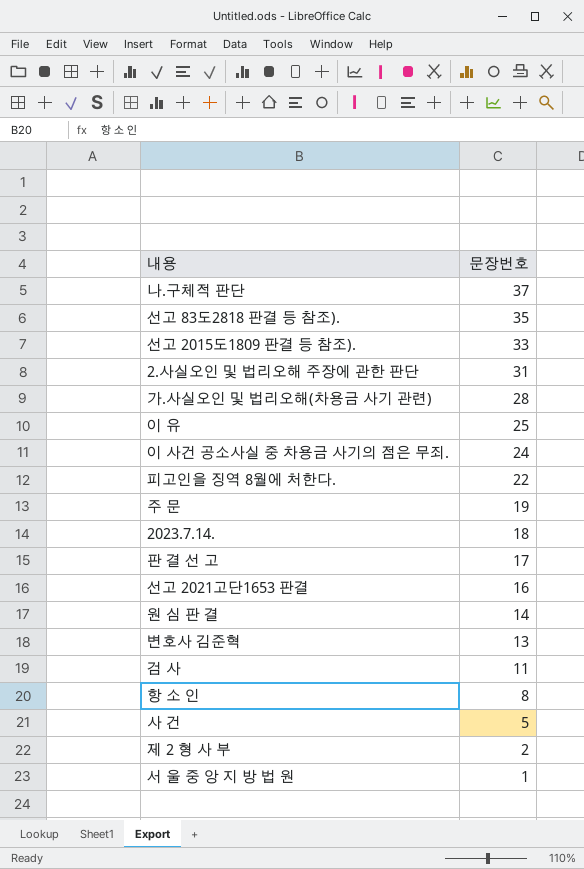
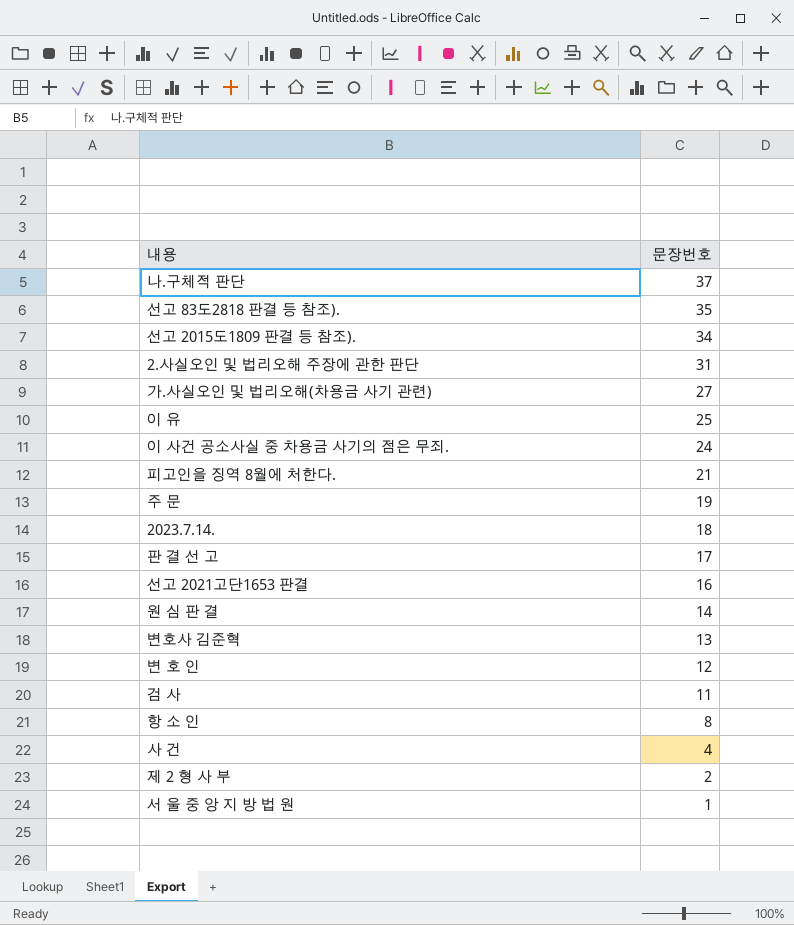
선고 2015도1809 판결 등 참조). | 문장번호: 33 -> 34
가.사실오인 및 법리오해(차용금 사기 관련) | 문장번호: 28 -> 27
피고인을 징역 8월에 처한다. | 문장번호: 22 -> 21
row 변 호 인: none -> 12
사 건 | 문장번호: 5 -> 4

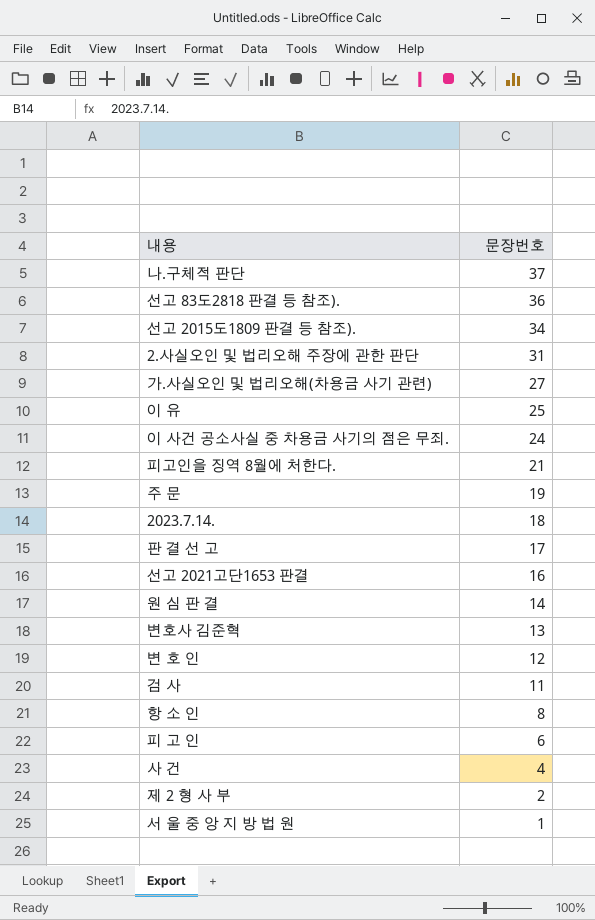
선고 83도2818 판결 등 참조). | 문장번호: 35 -> 36
row 피 고 인: none -> 6

